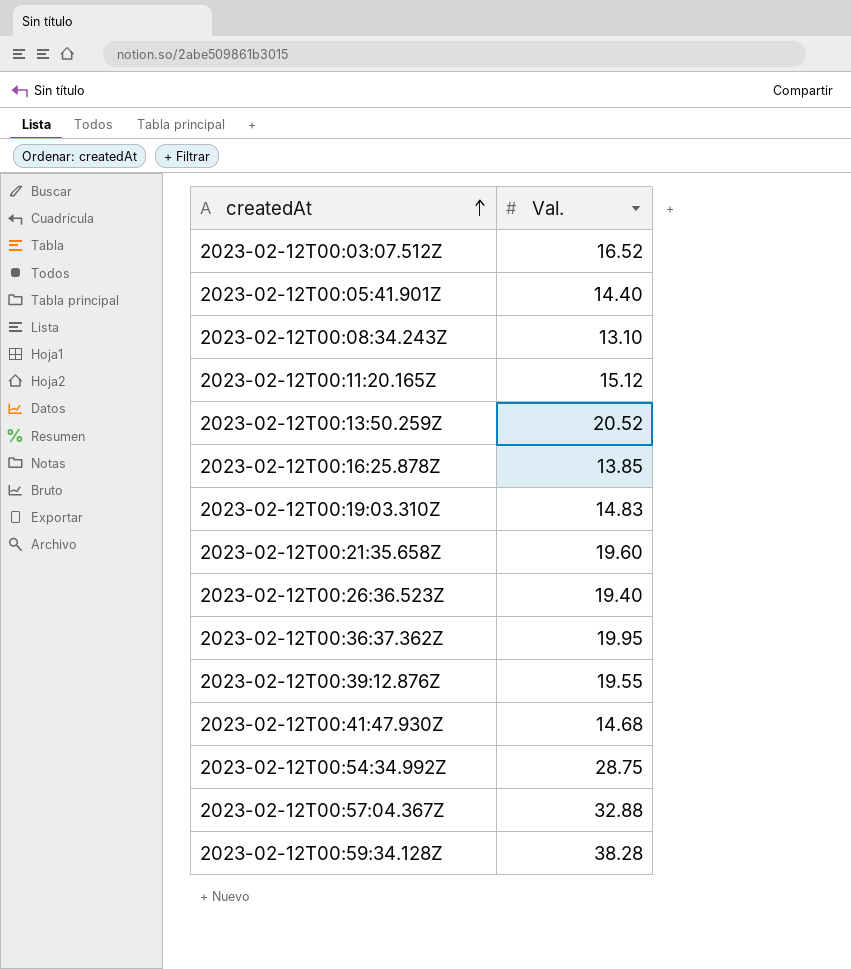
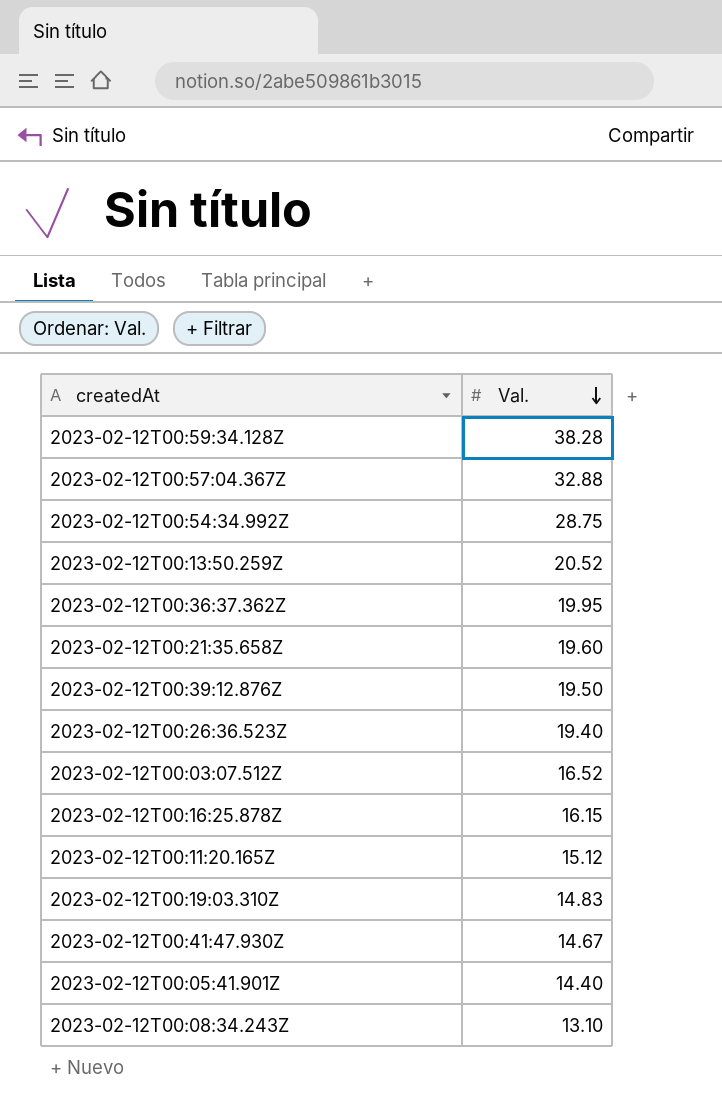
row order: createdAt ascending -> Val. descending
2023-02-12T00:39:12.876Z | Val.: 19.55 -> 19.50
2023-02-12T00:16:25.878Z | Val.: 13.85 -> 16.15
2023-02-12T00:41:47.930Z | Val.: 14.68 -> 14.67

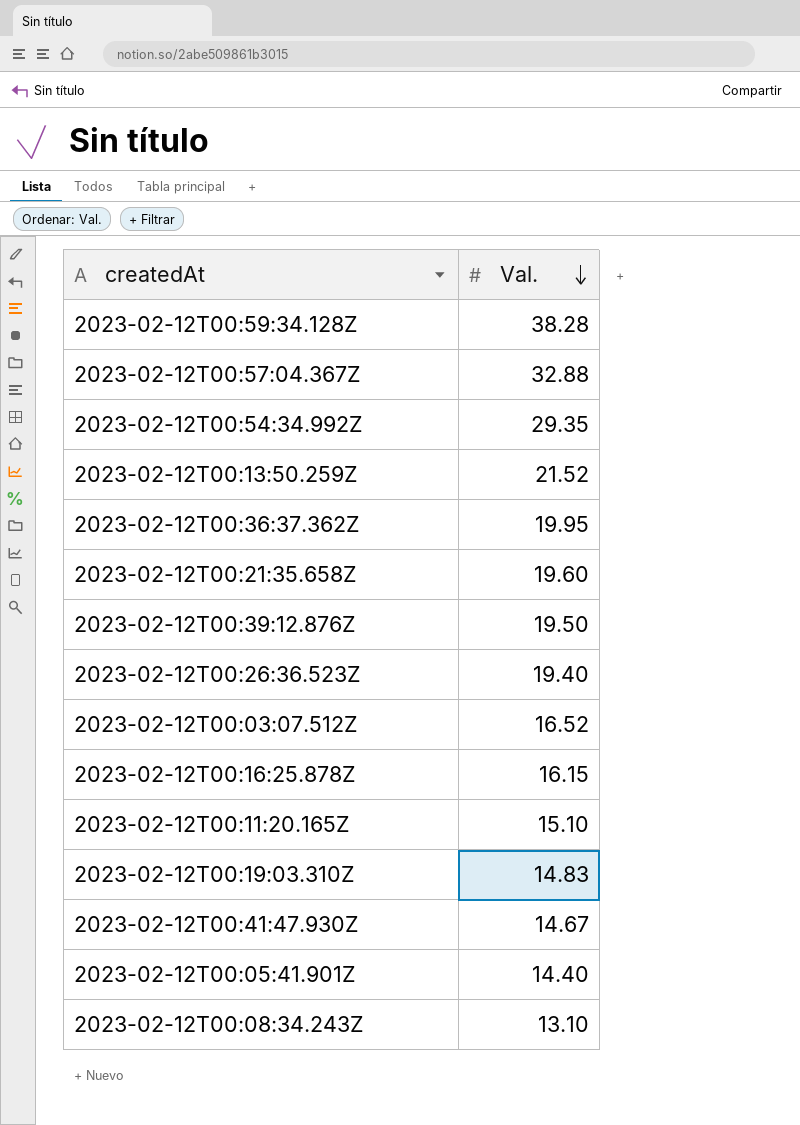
2023-02-12T00:54:34.992Z | Val.: 28.75 -> 29.35
2023-02-12T00:13:50.259Z | Val.: 20.52 -> 21.52
2023-02-12T00:11:20.165Z | Val.: 15.12 -> 15.10

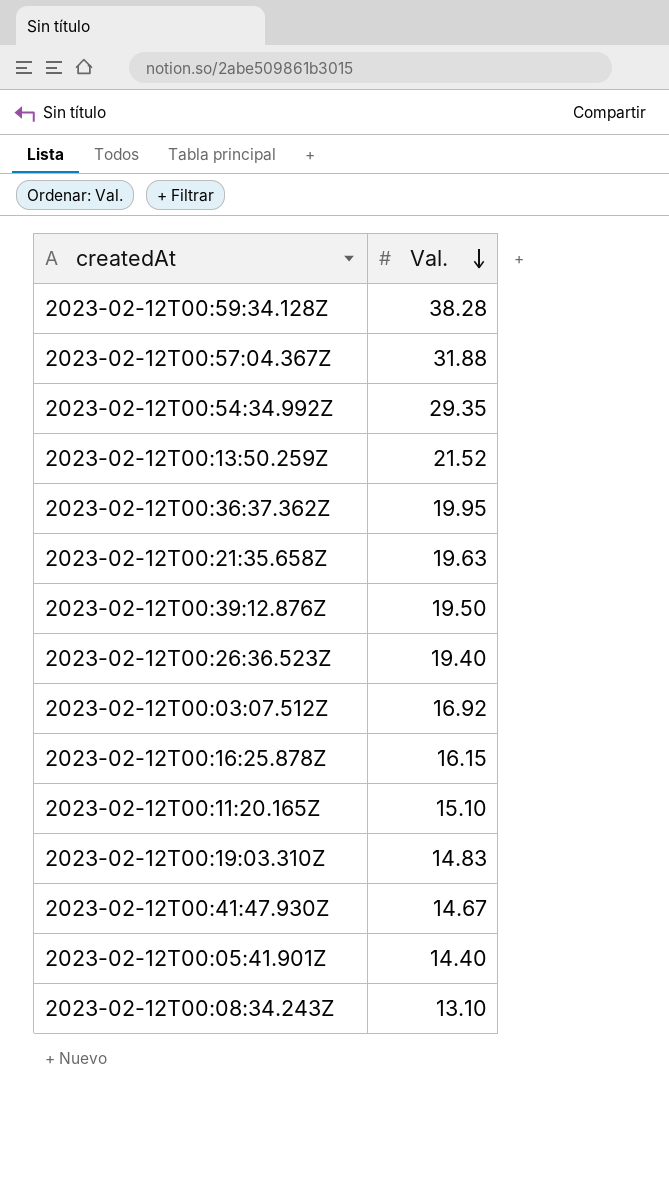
2023-02-12T00:57:04.367Z | Val.: 32.88 -> 31.88
2023-02-12T00:21:35.658Z | Val.: 19.60 -> 19.63
2023-02-12T00:03:07.512Z | Val.: 16.52 -> 16.92

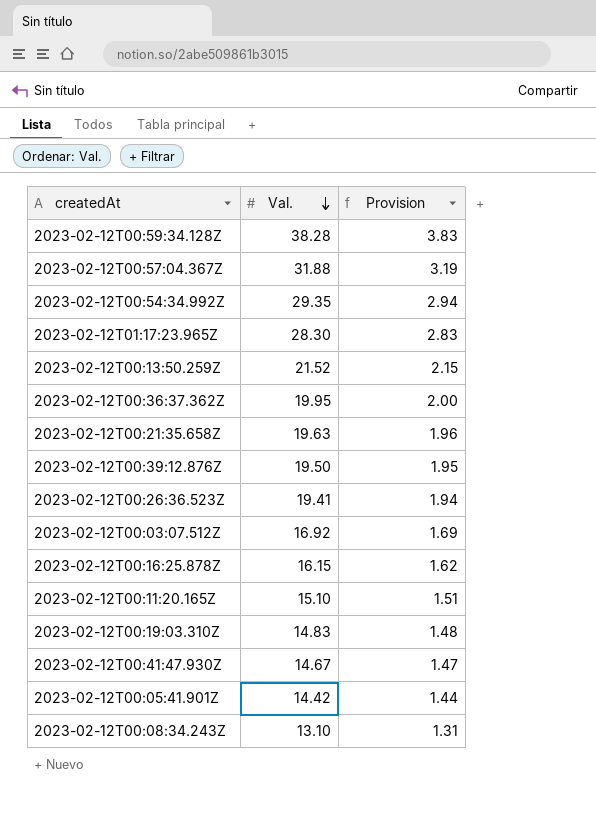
column Provision | formula: none -> [Val.] * 0.1
row 2023-02-12T01:17:23.965Z: none -> 28.30 | 2.83
2023-02-12T00:26:36.523Z | Val.: 19.40 -> 19.41
2023-02-12T00:05:41.901Z | Val.: 14.40 -> 14.42

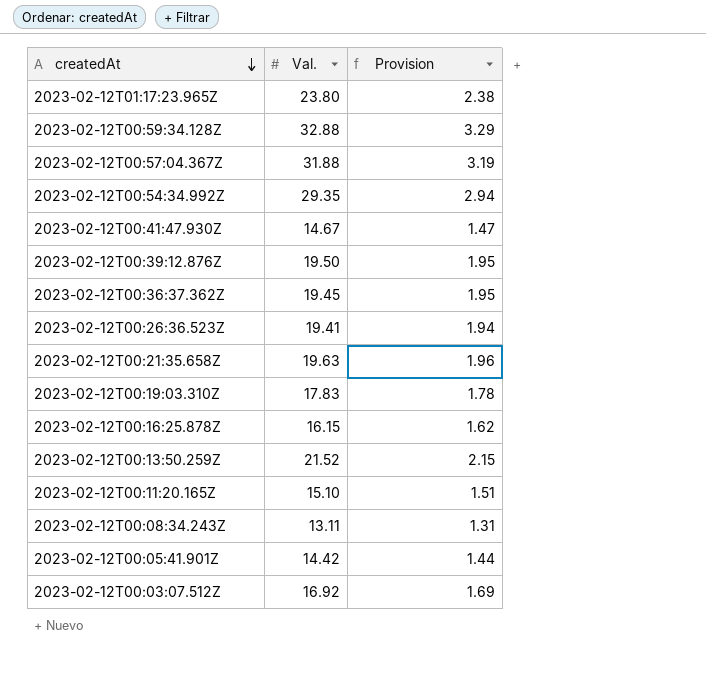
row order: Val. descending -> createdAt descending
2023-02-12T01:17:23.965Z | Val.: 28.30 -> 23.80
2023-02-12T01:17:23.965Z | Provision: 2.83 -> 2.38
2023-02-12T00:59:34.128Z | Val.: 38.28 -> 32.88
2023-02-12T00:59:34.128Z | Provision: 3.83 -> 3.29
2023-02-12T00:36:37.362Z | Val.: 19.95 -> 19.45
2023-02-12T00:36:37.362Z | Provision: 2.00 -> 1.95
2023-02-12T00:19:03.310Z | Val.: 14.83 -> 17.83
2023-02-12T00:19:03.310Z | Provision: 1.48 -> 1.78
2023-02-12T00:08:34.243Z | Val.: 13.10 -> 13.11

